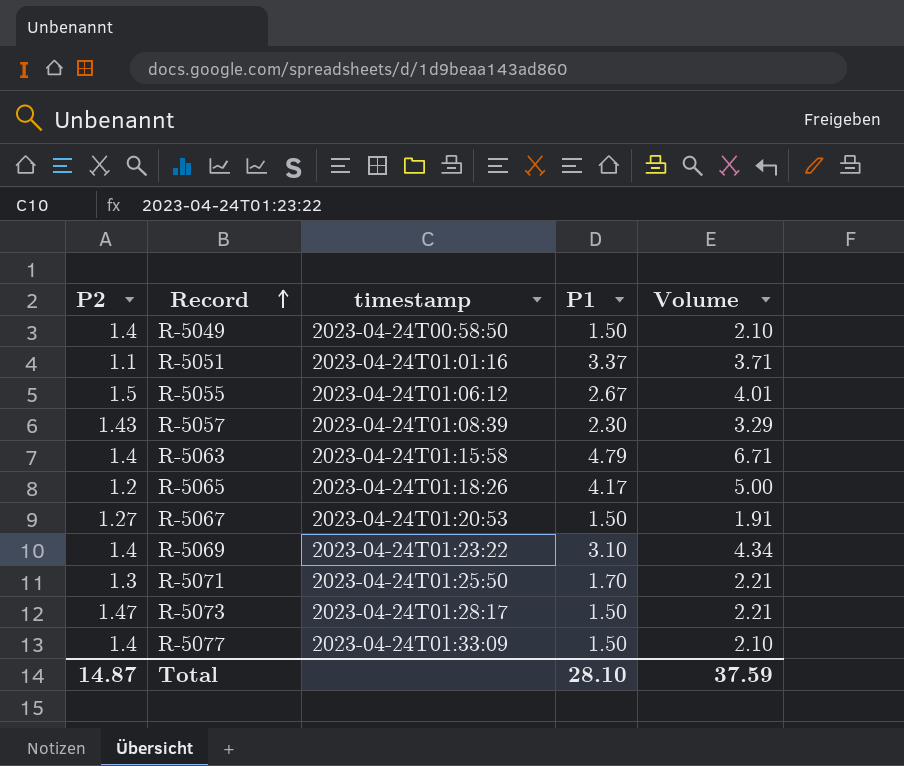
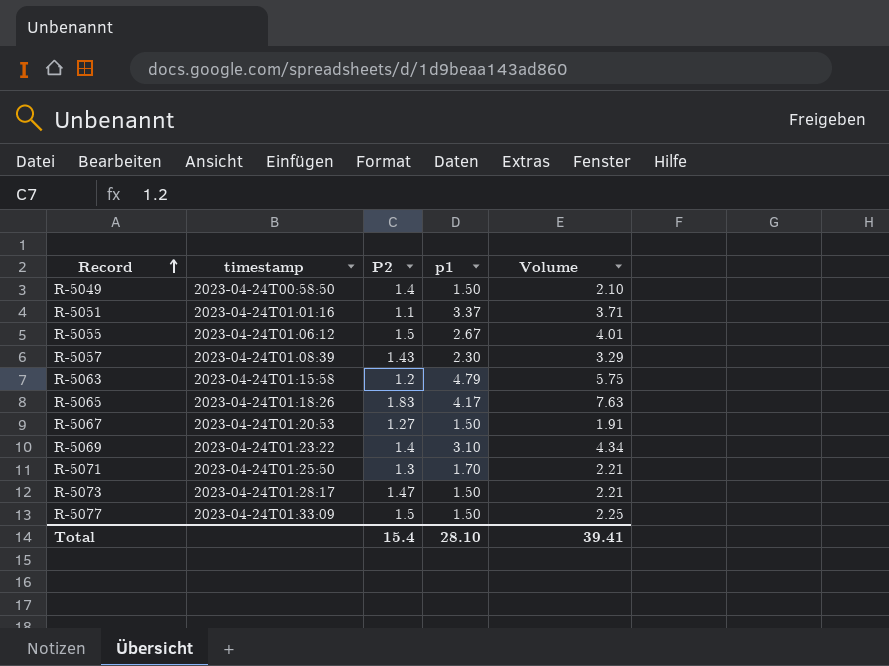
column P2 | position: 1 -> 3
column name: P1 -> p1
R-5063 | P2: 1.4 -> 1.2
R-5063 | Volume: 6.71 -> 5.75
R-5065 | P2: 1.2 -> 1.83
R-5065 | Volume: 5.00 -> 7.63
R-5077 | P2: 1.4 -> 1.5
R-5077 | Volume: 2.10 -> 2.25
Total | P2: 14.87 -> 15.4
Total | Volume: 37.59 -> 39.41

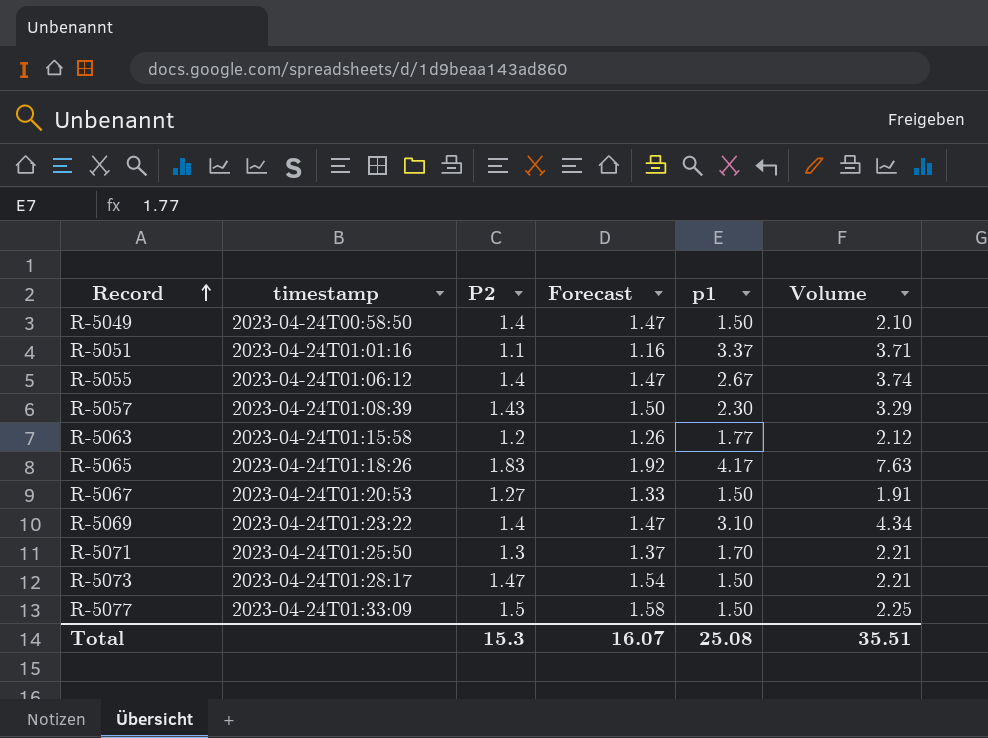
column Forecast | formula: none -> [P2] * 1.05
R-5055 | P2: 1.5 -> 1.4
R-5055 | Volume: 4.01 -> 3.74
R-5063 | p1: 4.79 -> 1.77
R-5063 | Volume: 5.75 -> 2.12
Total | P2: 15.4 -> 15.3
Total | p1: 28.10 -> 25.08
Total | Volume: 39.41 -> 35.51

